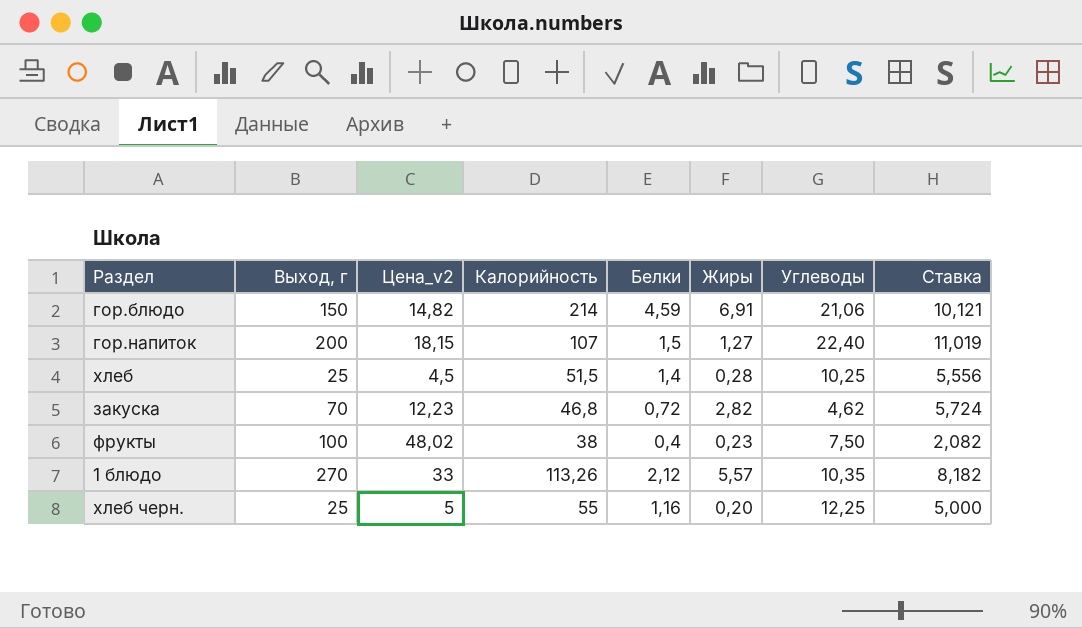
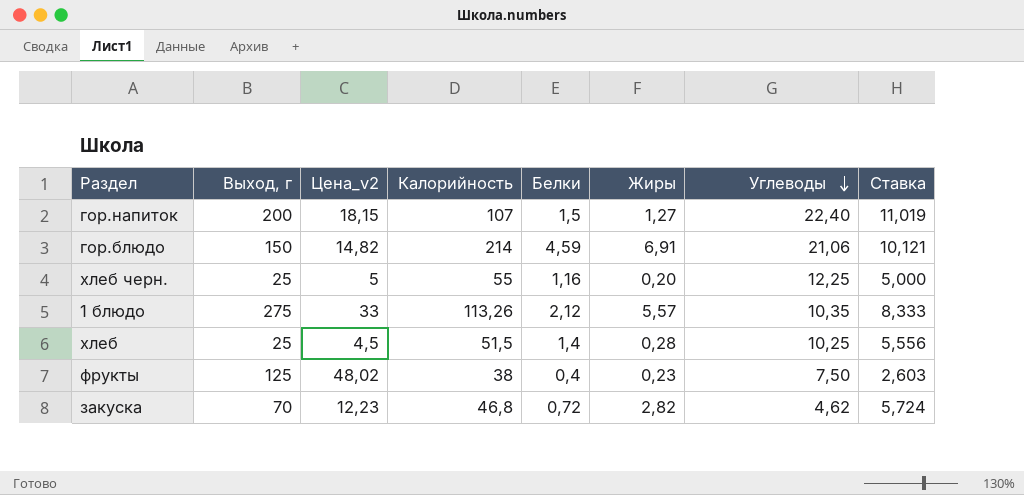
row order: none -> Углеводы descending
1 блюдо | Выход, г: 270 -> 275
1 блюдо | Ставка: 8,182 -> 8,333
фрукты | Выход, г: 100 -> 125
фрукты | Ставка: 2,082 -> 2,603

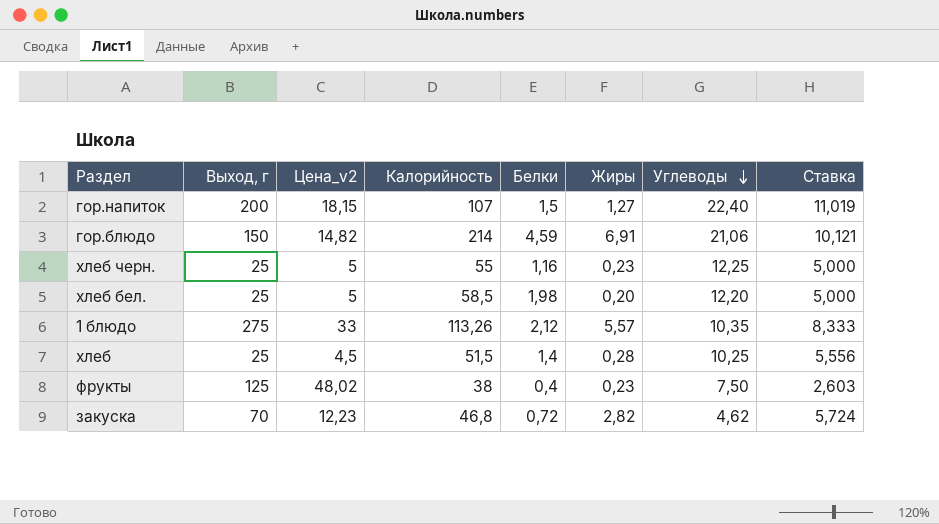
хлеб черн. | Жиры: 0,20 -> 0,23
row хлеб бел.: none -> 25 | 5 | 58,5 | 1,98 | 0,20 | 12,20 | 5,000

